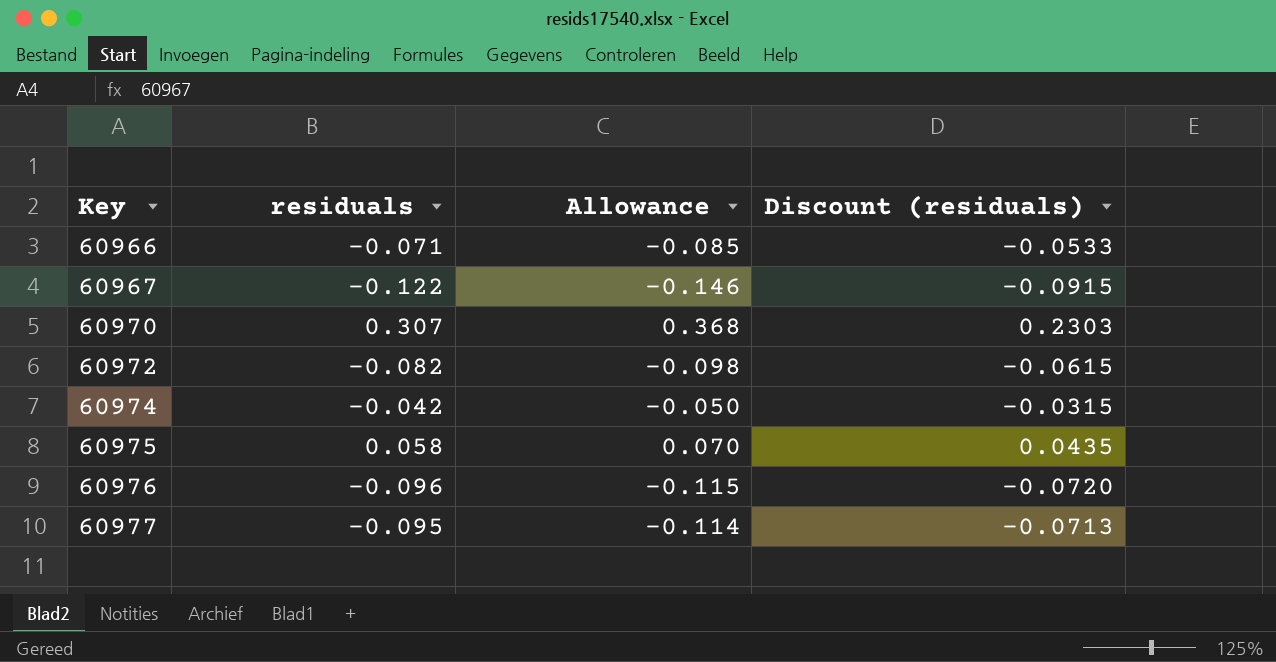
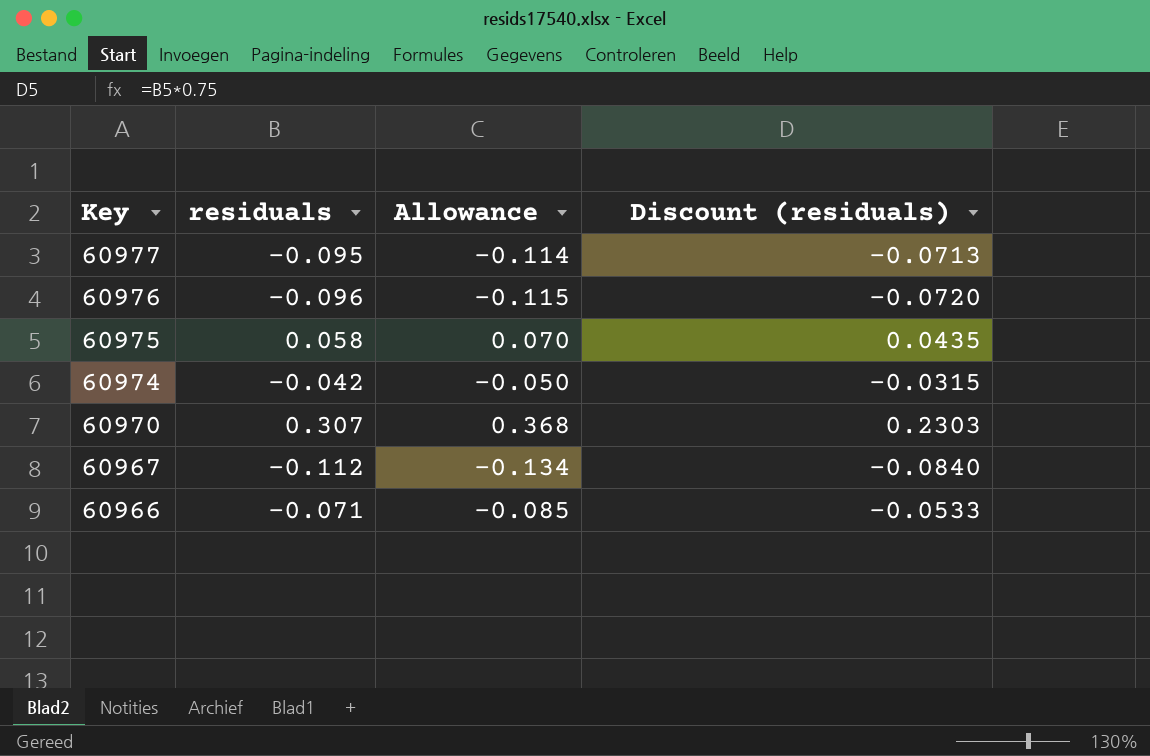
row order: Key ascending -> Key descending
row 60972: -0.082 | -0.098 | -0.0615 -> none
60967 | residuals: -0.122 -> -0.112
60967 | Allowance: -0.146 -> -0.134
60967 | Discount (residuals): -0.0915 -> -0.0840

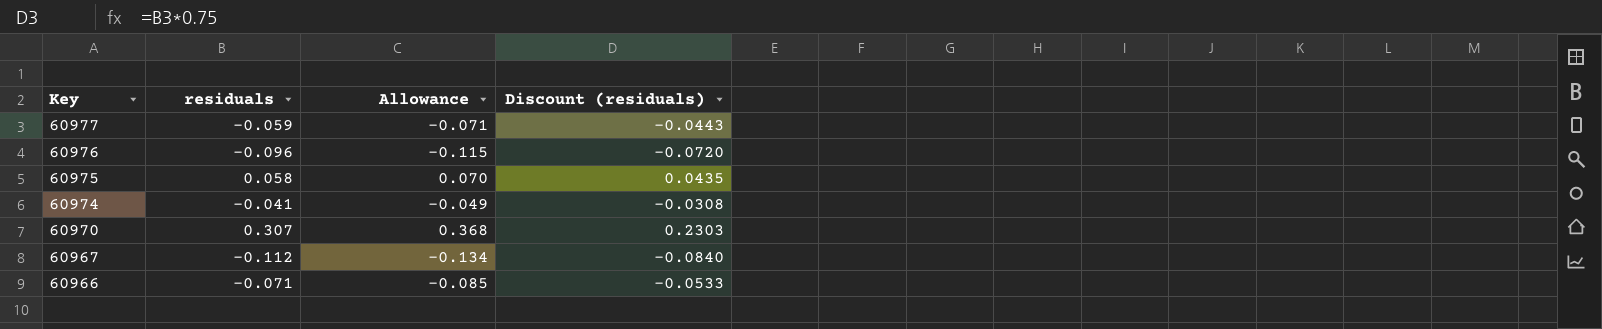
60977 | residuals: -0.095 -> -0.059
60977 | Allowance: -0.114 -> -0.071
60977 | Discount (residuals): -0.0713 -> -0.0443
60974 | residuals: -0.042 -> -0.041
60974 | Allowance: -0.050 -> -0.049
60974 | Discount (residuals): -0.0315 -> -0.0308

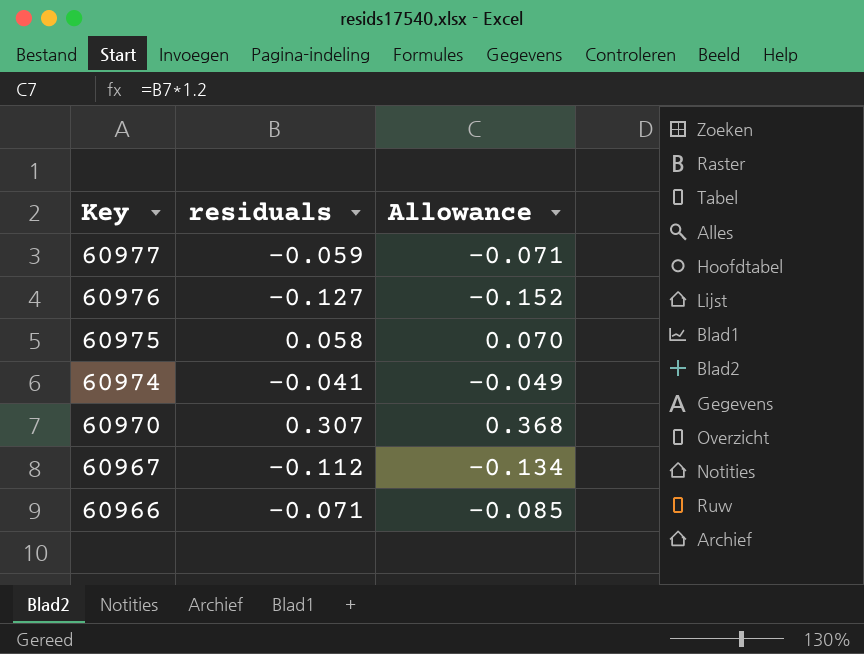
column Discount (residuals) | formula: [residuals] * 0.75 -> none
60976 | residuals: -0.096 -> -0.127
60976 | Allowance: -0.115 -> -0.152

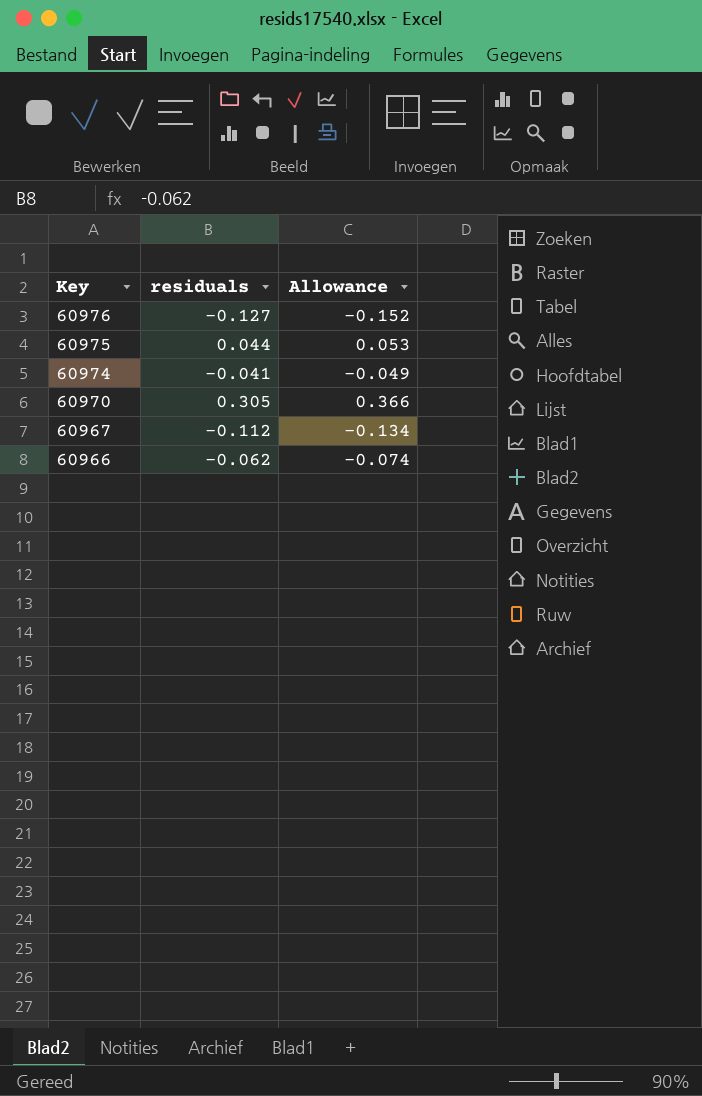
row 60977: -0.059 | -0.071 -> none
60975 | residuals: 0.058 -> 0.044
60975 | Allowance: 0.070 -> 0.053
60970 | residuals: 0.307 -> 0.305
60970 | Allowance: 0.368 -> 0.366
60966 | residuals: -0.071 -> -0.062
60966 | Allowance: -0.085 -> -0.074

